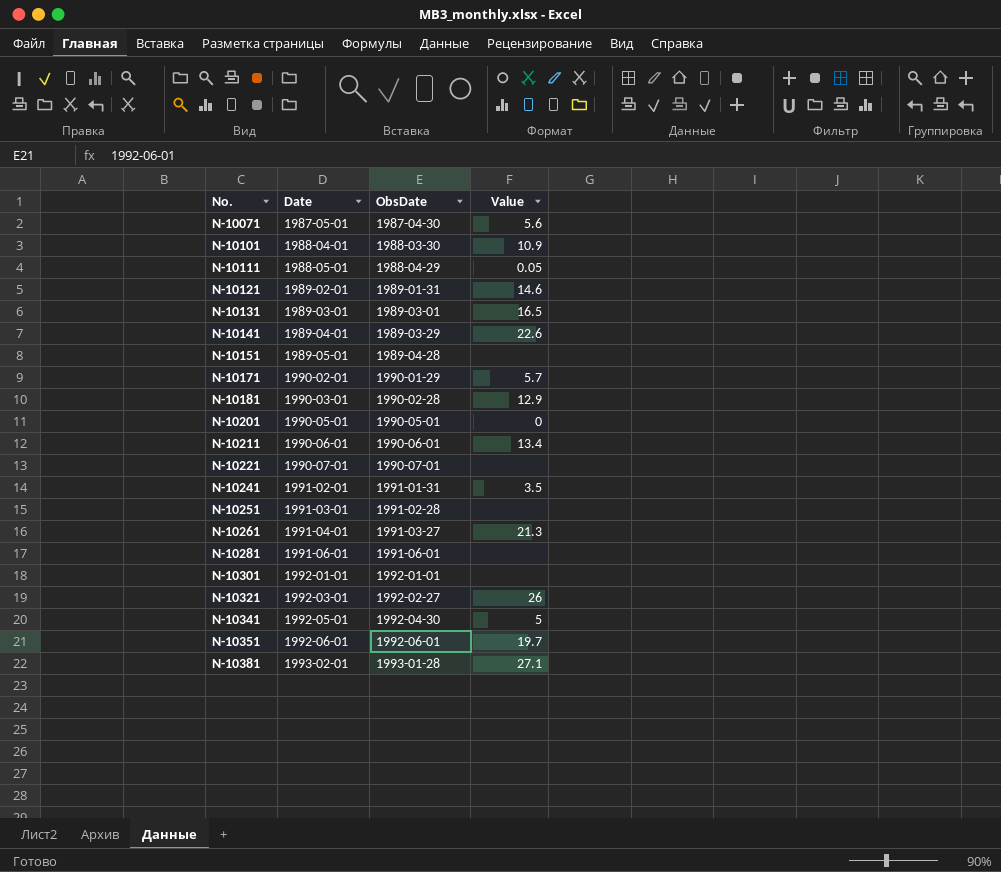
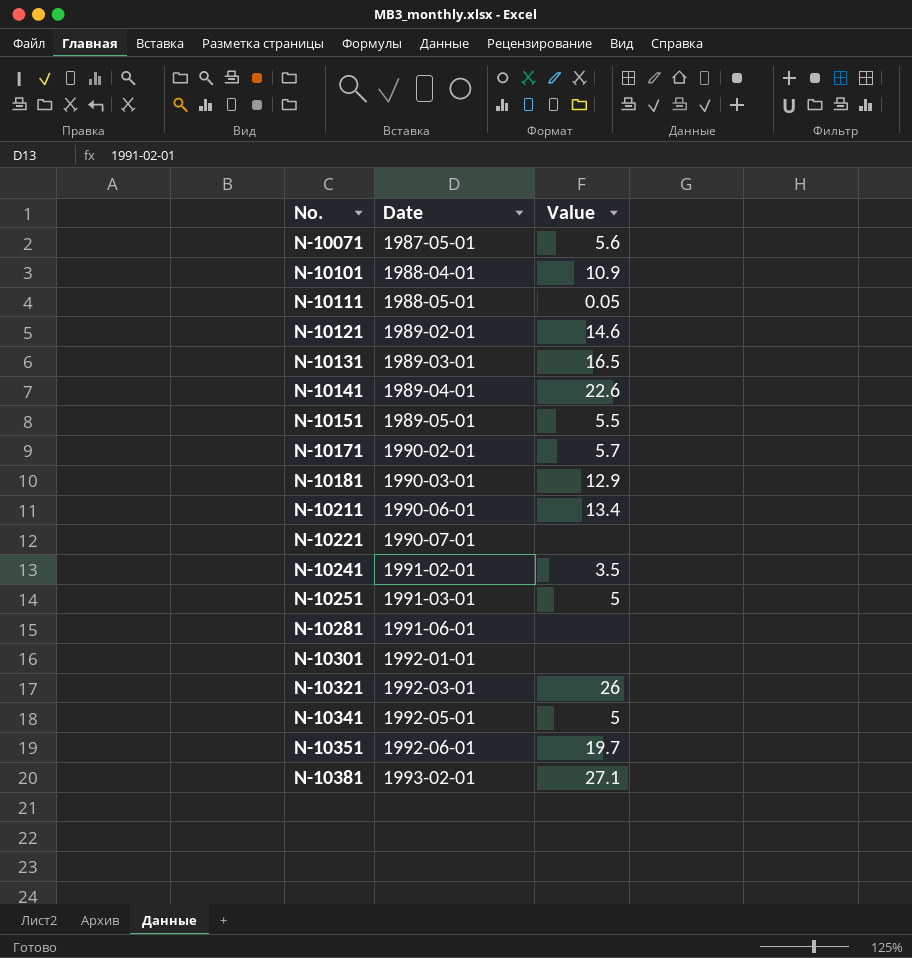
column ObsDate | position: 3 -> none
row N-10201: 1990-05-01 | 1990-05-01 | 0 -> none
row N-10261: 1991-04-01 | 1991-03-27 | 21.3 -> none
N-10151 | Value: none -> 5.5
N-10251 | Value: none -> 5

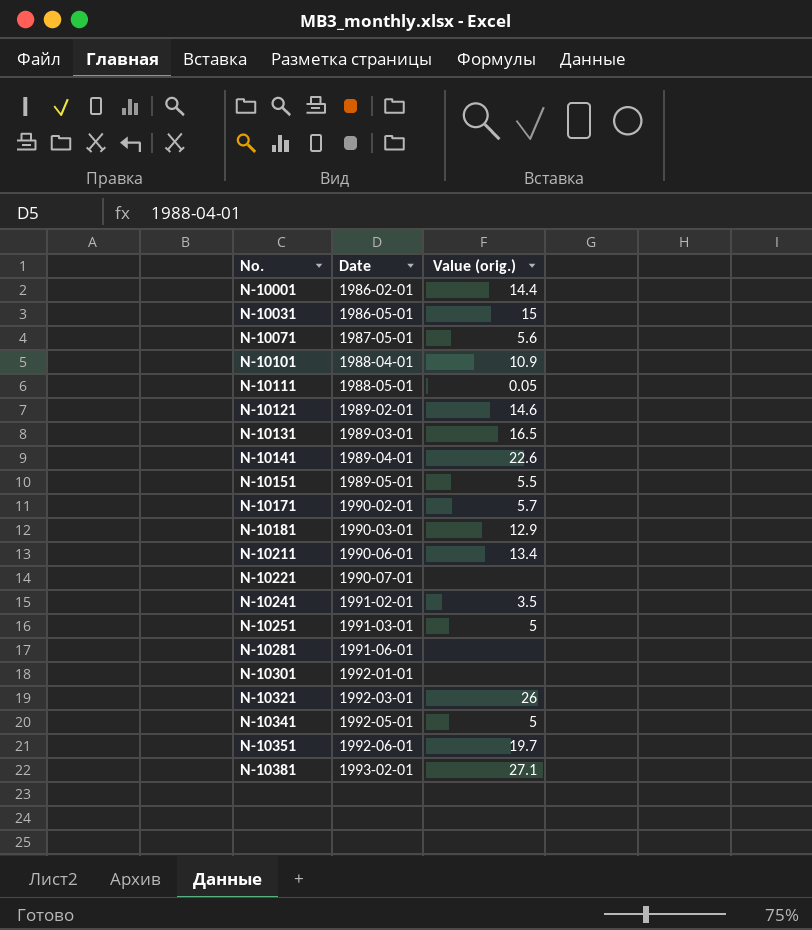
column name: Value -> Value (orig.)
row N-10001: none -> 1986-02-01 | 14.4
row N-10031: none -> 1986-05-01 | 15

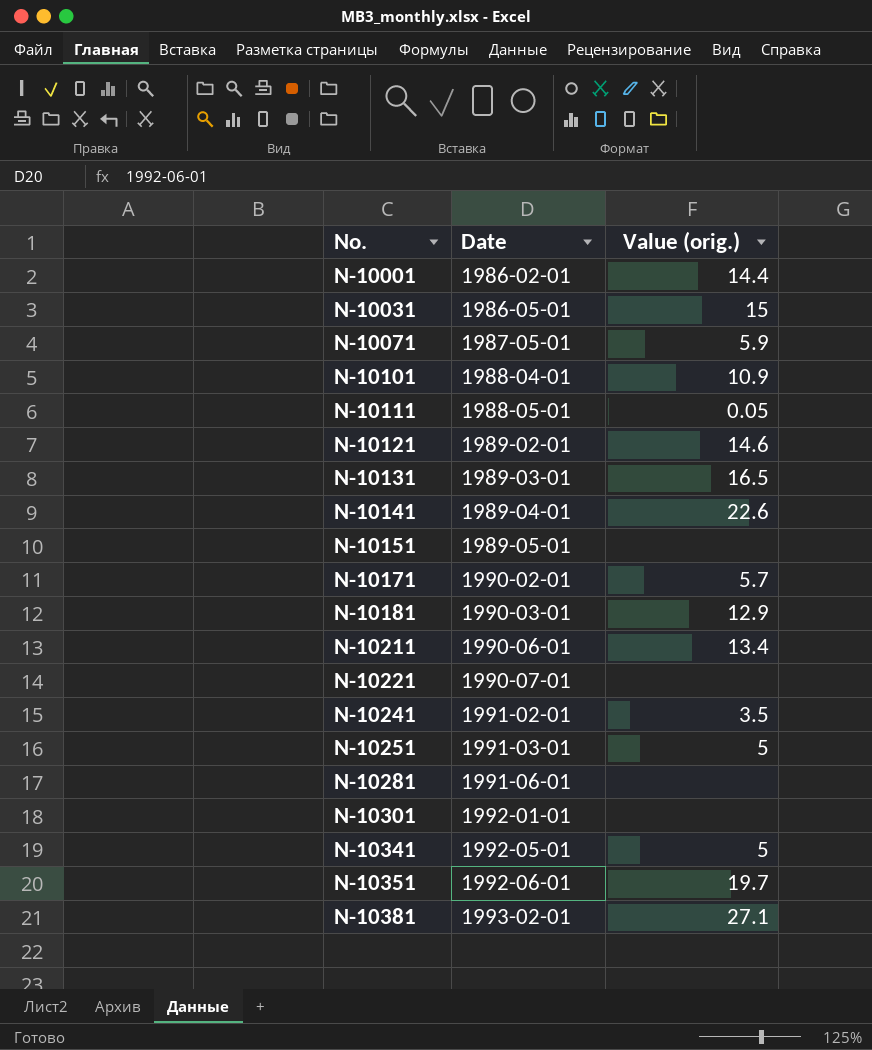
row N-10321: 1992-03-01 | 26 -> none
N-10071 | Value (orig.): 5.6 -> 5.9
N-10151 | Value (orig.): 5.5 -> none

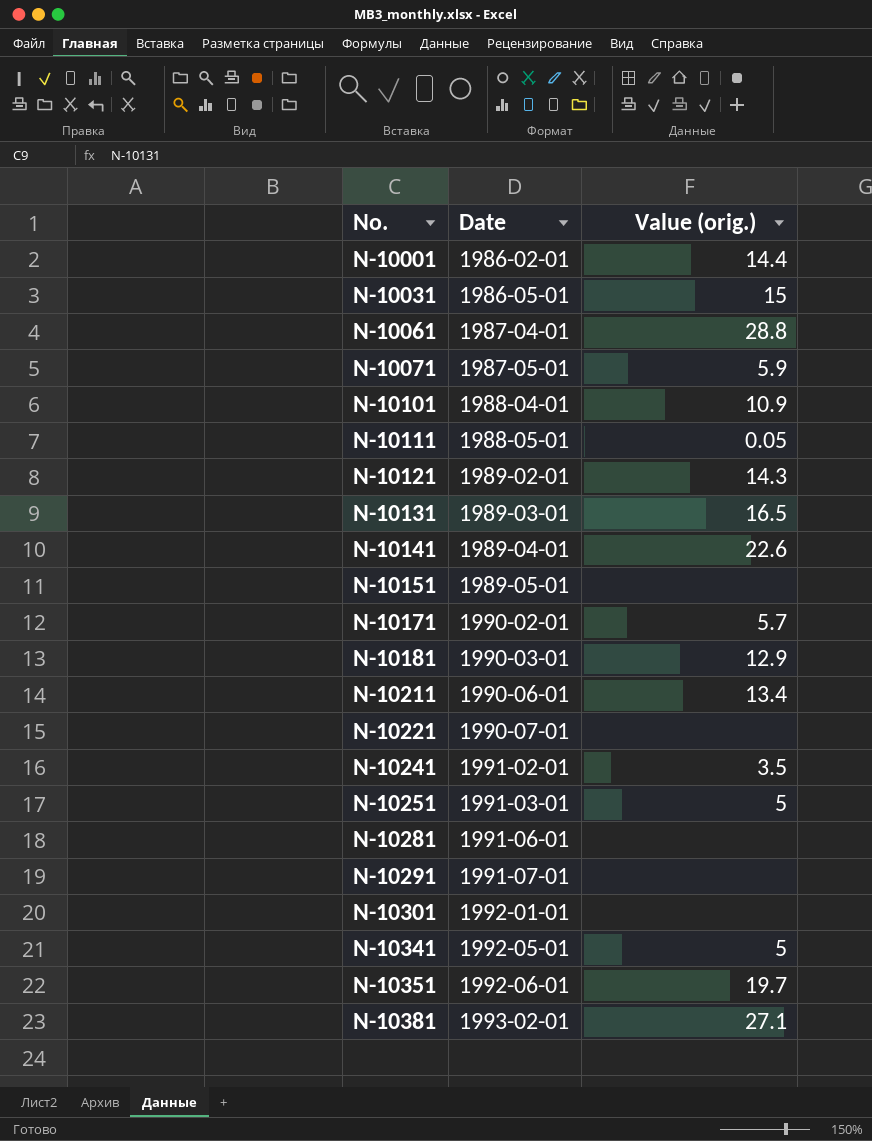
row N-10061: none -> 1987-04-01 | 28.8
N-10121 | Value (orig.): 14.6 -> 14.3
row N-10291: none -> 1991-07-01 | none

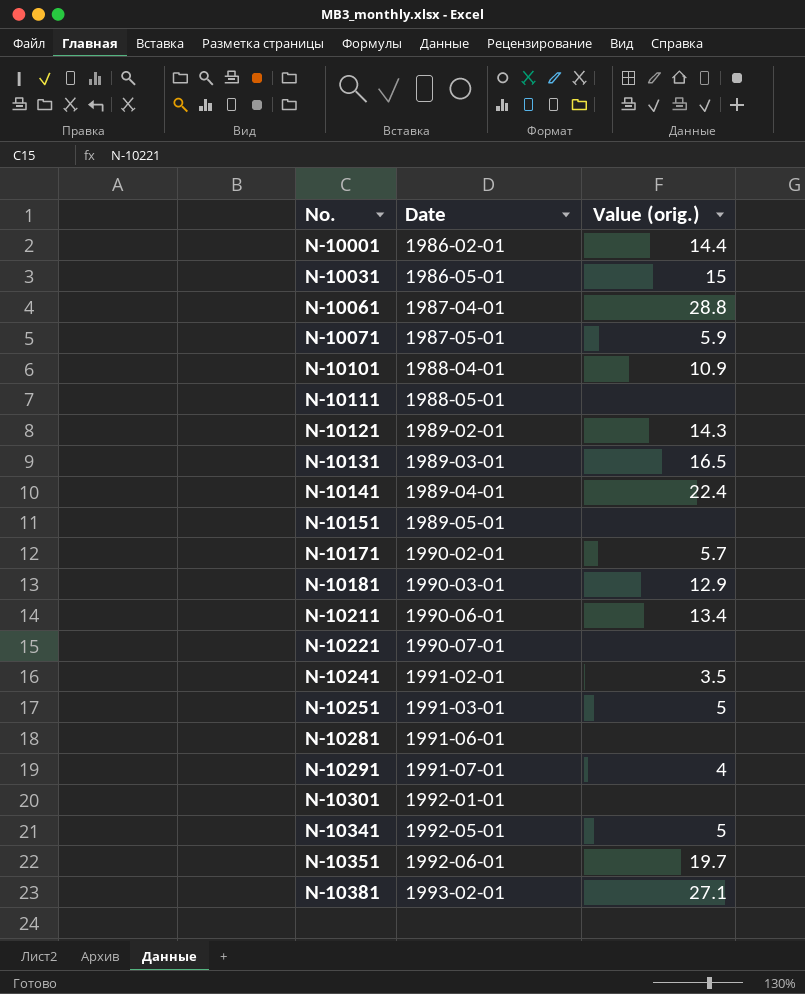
N-10111 | Value (orig.): 0.05 -> none
N-10141 | Value (orig.): 22.6 -> 22.4
N-10291 | Value (orig.): none -> 4

